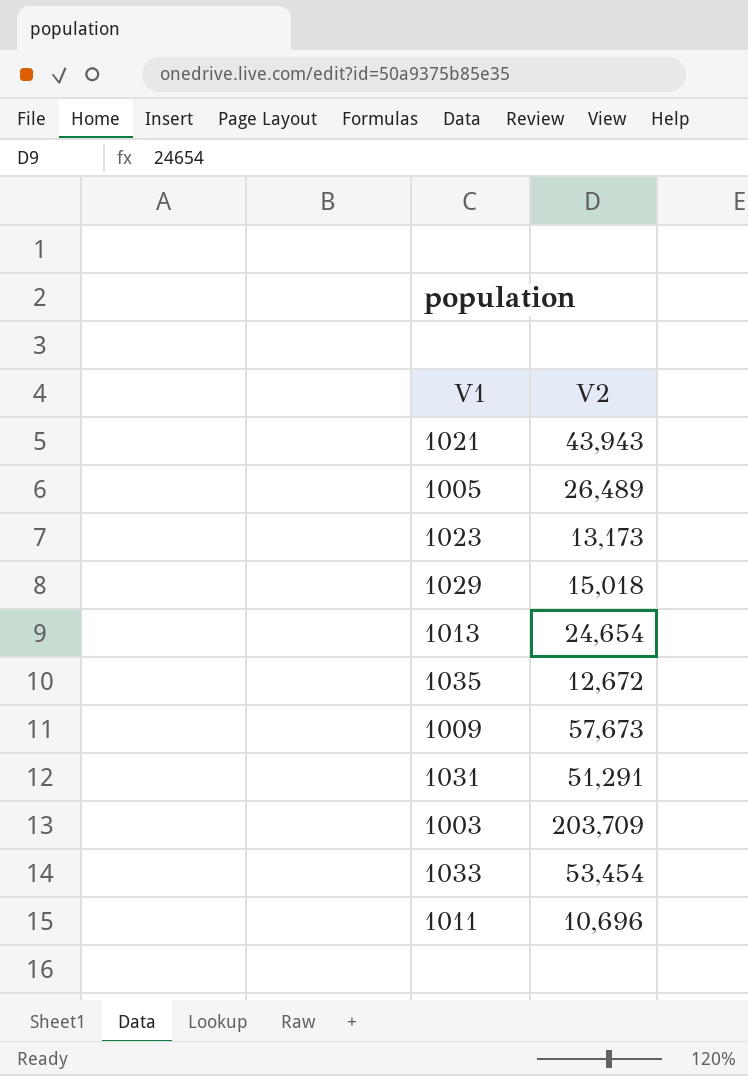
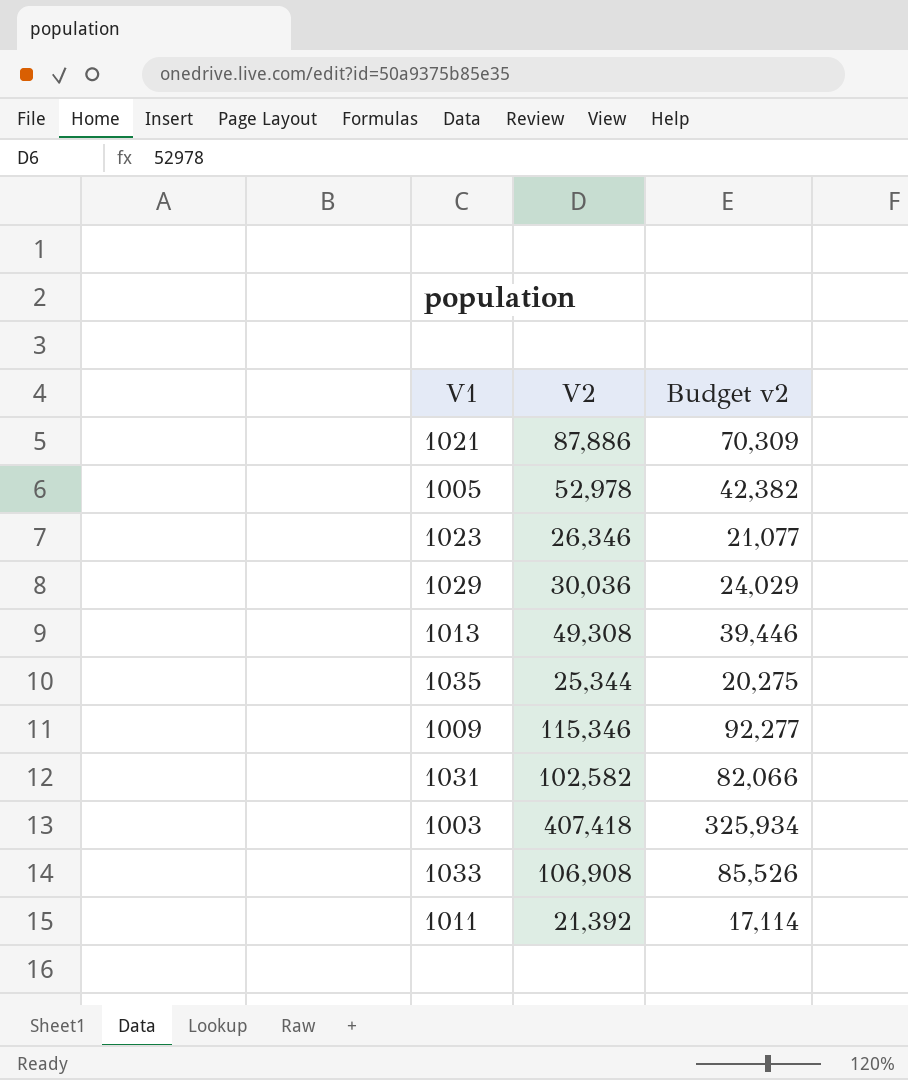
column Budget v2 | formula: none -> [V2] * 0.8
1021 | V2: 43,943 -> 87,886
1005 | V2: 26,489 -> 52,978
1023 | V2: 13,173 -> 26,346
1029 | V2: 15,018 -> 30,036
1013 | V2: 24,654 -> 49,308
1035 | V2: 12,672 -> 25,344
1009 | V2: 57,673 -> 115,346
1031 | V2: 51,291 -> 102,582
1003 | V2: 203,709 -> 407,418
1033 | V2: 53,454 -> 106,908
1011 | V2: 10,696 -> 21,392

